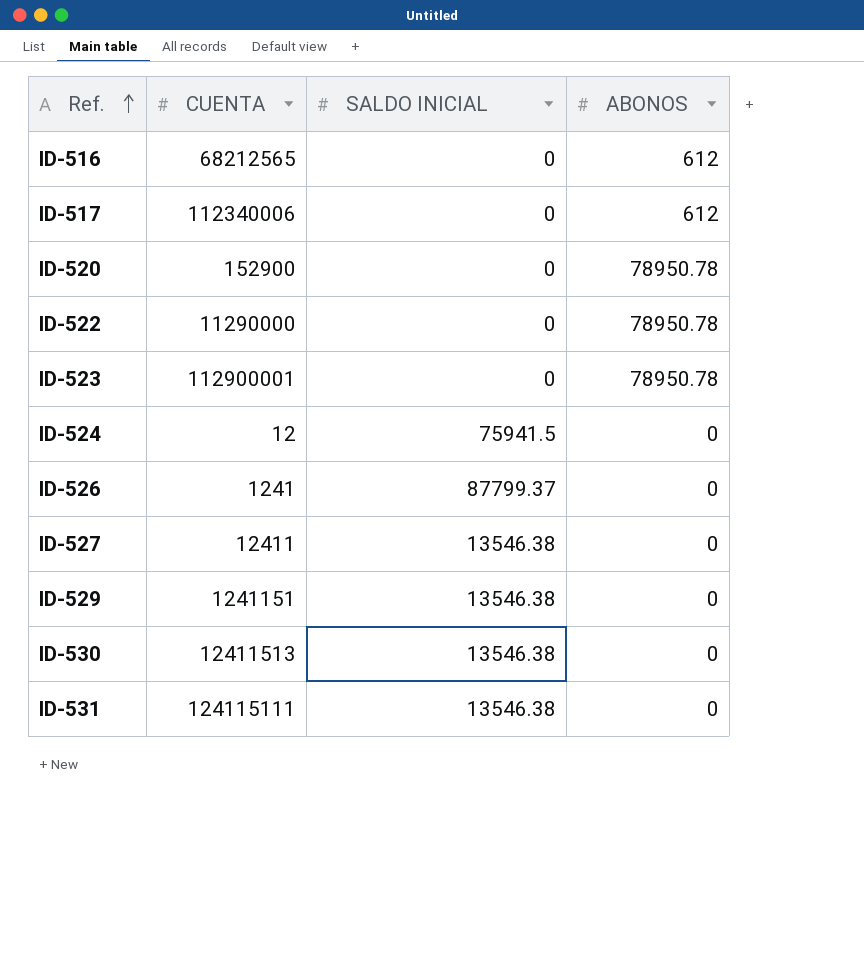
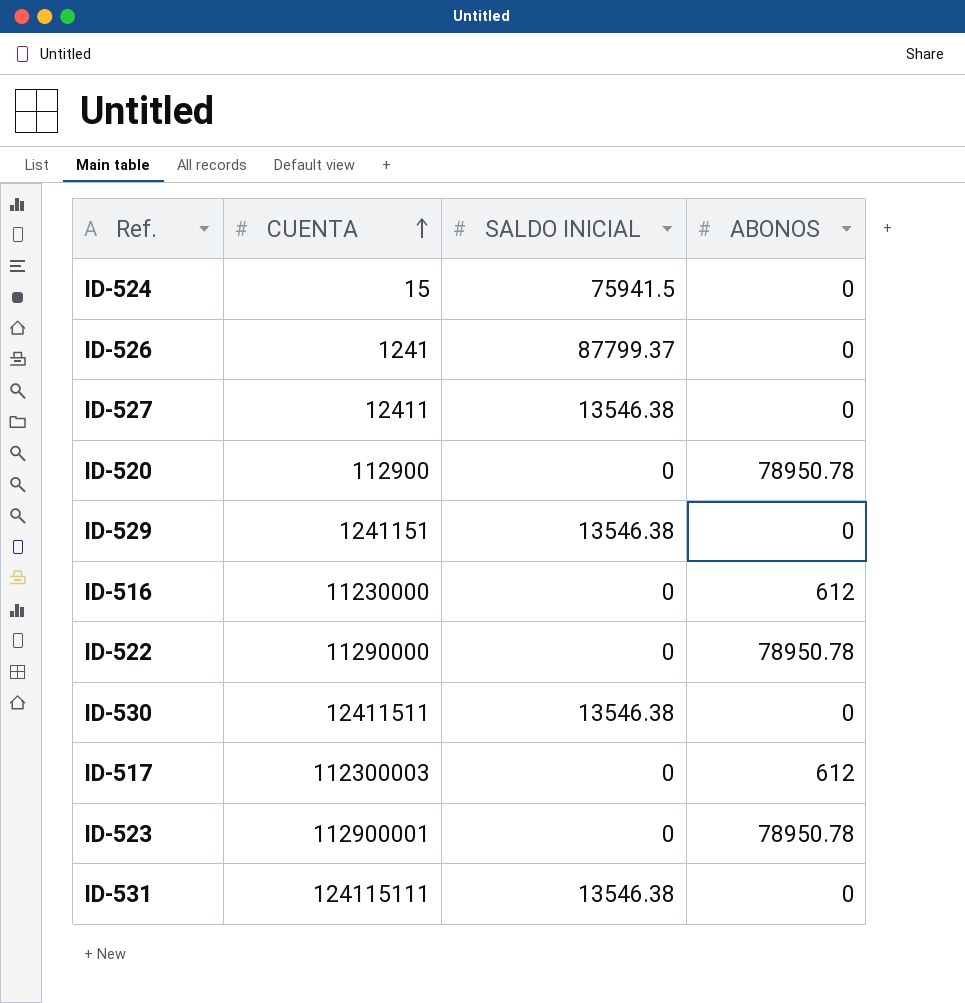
row order: Ref. ascending -> CUENTA ascending
ID-524 | CUENTA: 12 -> 15
ID-520 | CUENTA: 152900 -> 112900
ID-516 | CUENTA: 68212565 -> 11230000
ID-530 | CUENTA: 12411513 -> 12411511
ID-517 | CUENTA: 112340006 -> 112300003

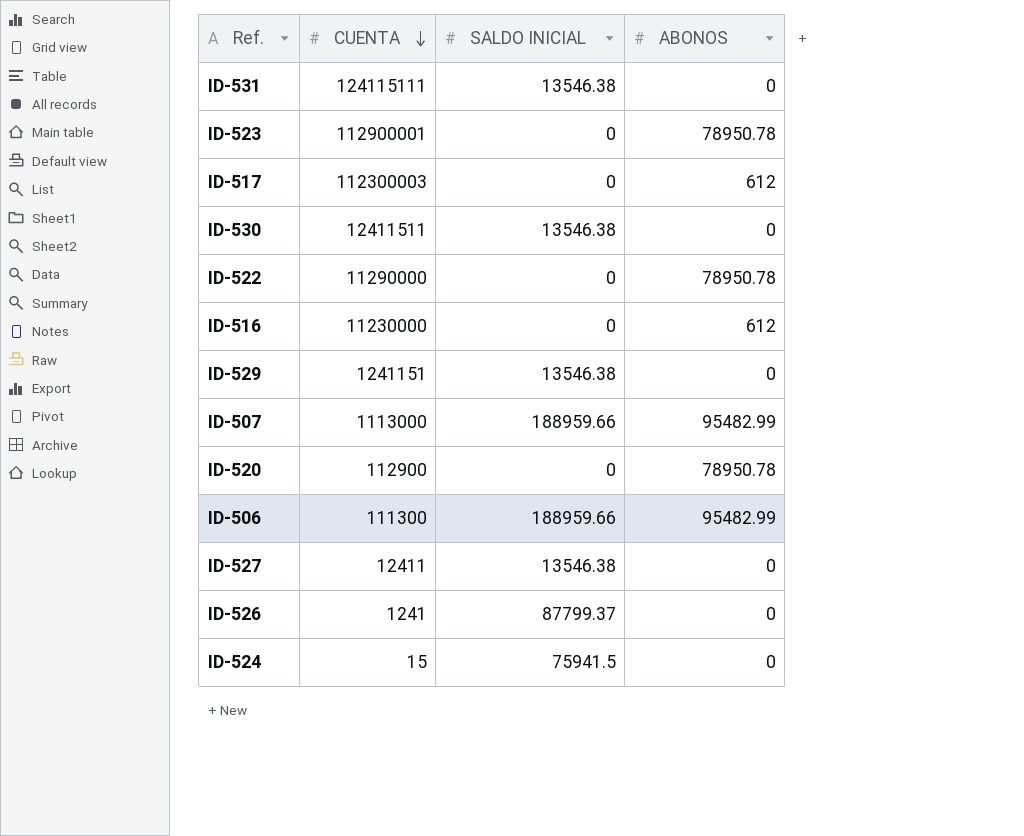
row order: CUENTA ascending -> CUENTA descending
row ID-507: none -> 1113000 | 188959.66 | 95482.99
row ID-506: none -> 111300 | 188959.66 | 95482.99

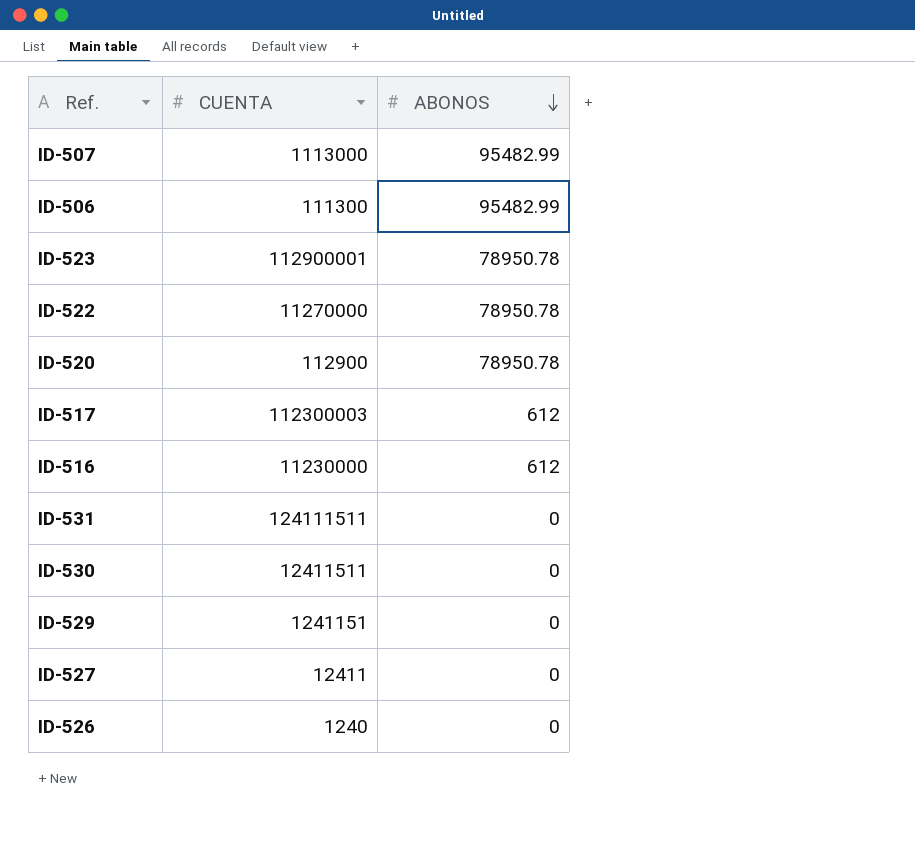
row order: CUENTA descending -> ABONOS descending
column SALDO INICIAL | position: 3 -> none
row ID-524: 15 | 75941.5 | 0 -> none
ID-522 | CUENTA: 11290000 -> 11270000
ID-531 | CUENTA: 124115111 -> 124111511
ID-526 | CUENTA: 1241 -> 1240

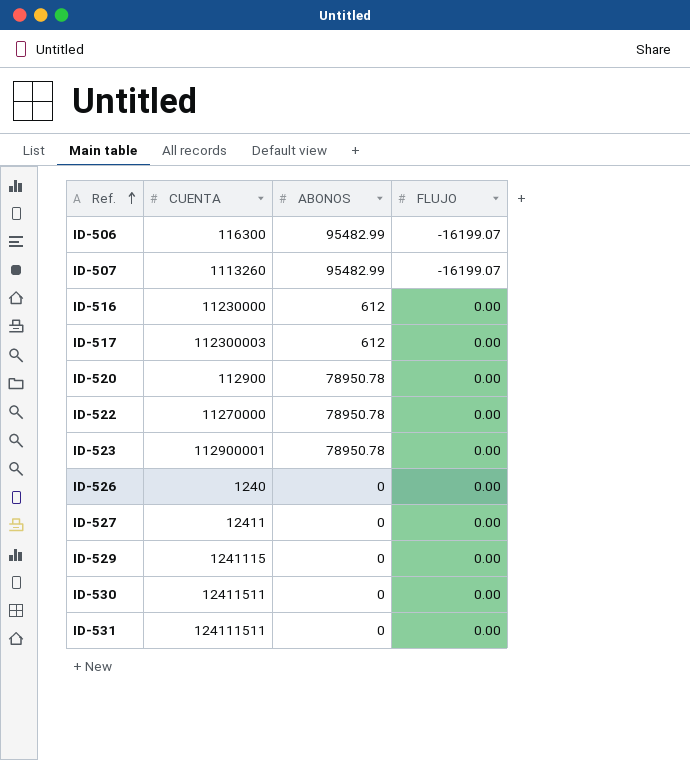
row order: ABONOS descending -> Ref. ascending
column FLUJO | position: none -> 4
ID-506 | CUENTA: 111300 -> 116300
ID-507 | CUENTA: 1113000 -> 1113260
ID-529 | CUENTA: 1241151 -> 1241115

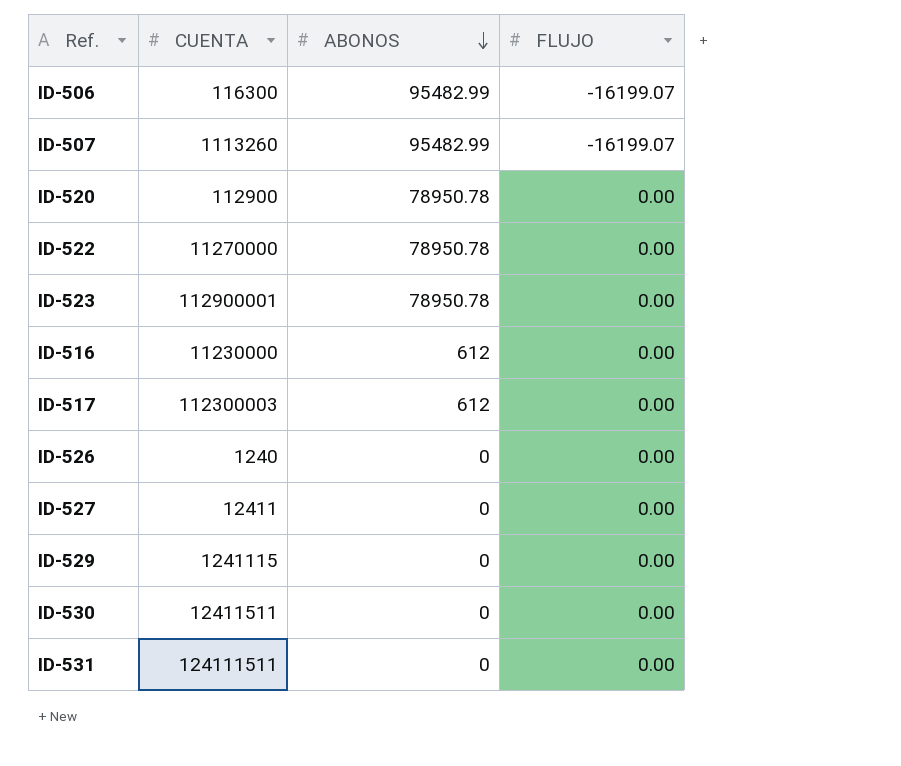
row order: Ref. ascending -> ABONOS descending

